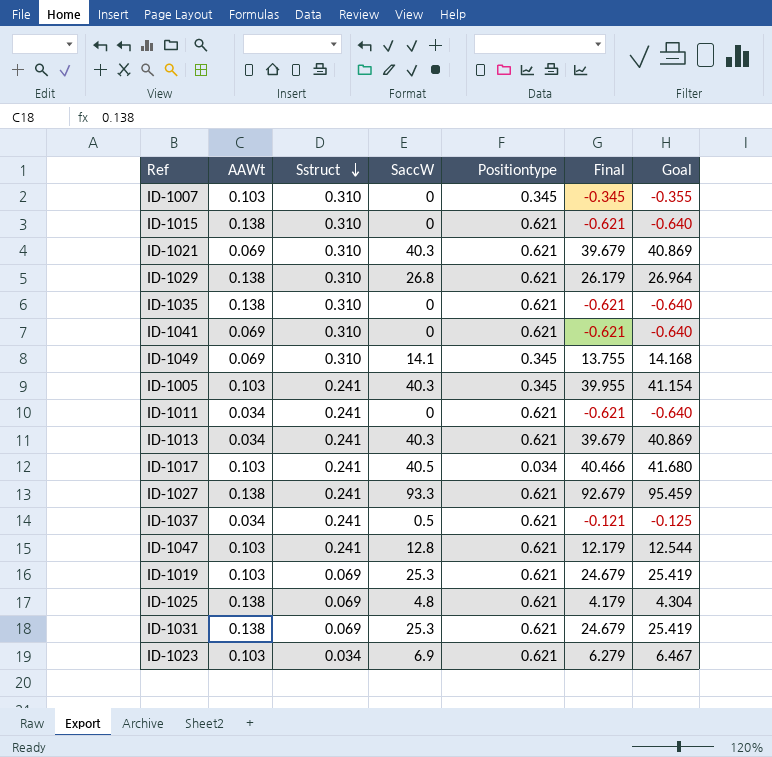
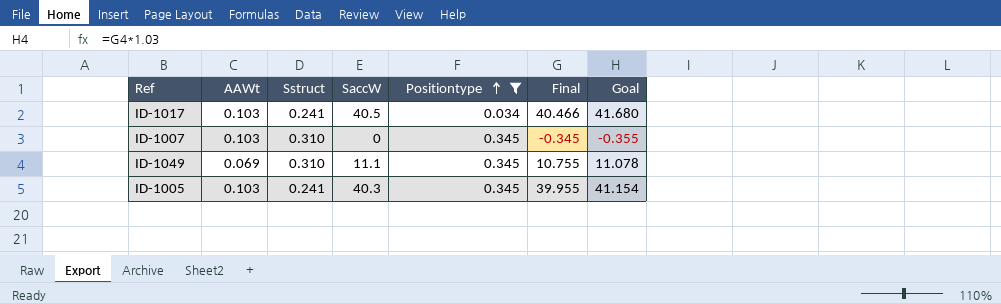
filter: none -> Positiontype != 0.621
row order: Sstruct descending -> Positiontype ascending
ID-1049 | SaccW: 14.1 -> 11.1
ID-1049 | Final: 13.755 -> 10.755
ID-1049 | Goal: 14.168 -> 11.078

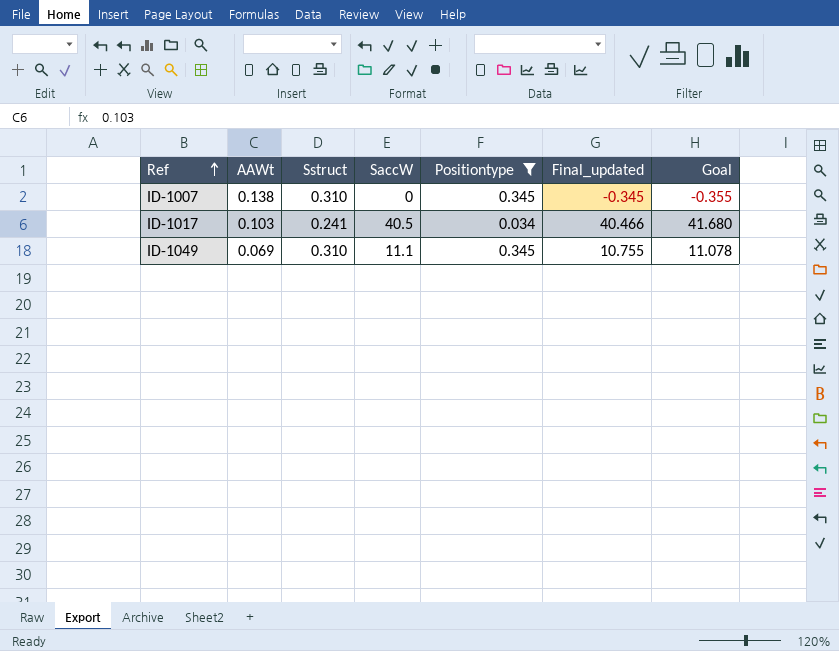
row order: Positiontype ascending -> Ref ascending
column name: Final -> Final_updated
row ID-1005: 0.103 | 0.241 | 40.3 | 0.345 | 39.955 | 41.154 -> none
ID-1007 | AAWt: 0.103 -> 0.138

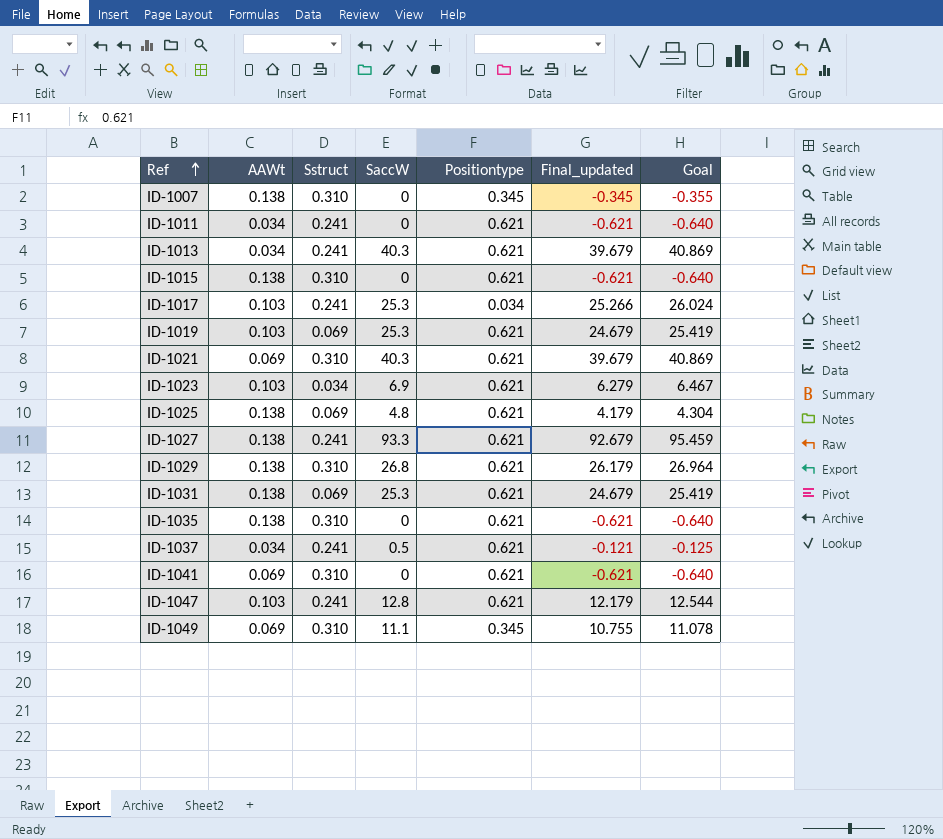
filter: Positiontype != 0.621 -> none
ID-1017 | SaccW: 40.5 -> 25.3
ID-1017 | Final_updated: 40.466 -> 25.266
ID-1017 | Goal: 41.680 -> 26.024

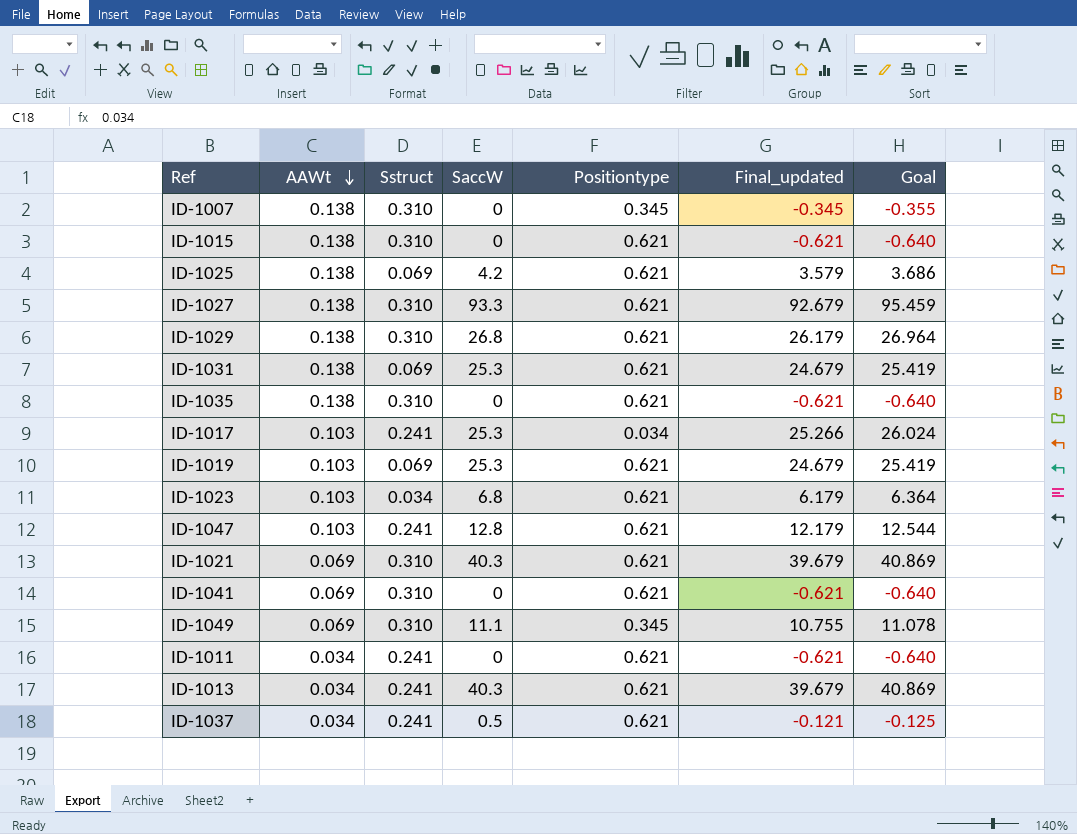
row order: Ref ascending -> AAWt descending
ID-1025 | SaccW: 4.8 -> 4.2
ID-1025 | Final_updated: 4.179 -> 3.579
ID-1025 | Goal: 4.304 -> 3.686
ID-1027 | Sstruct: 0.241 -> 0.310
ID-1023 | SaccW: 6.9 -> 6.8
ID-1023 | Final_updated: 6.279 -> 6.179
ID-1023 | Goal: 6.467 -> 6.364

